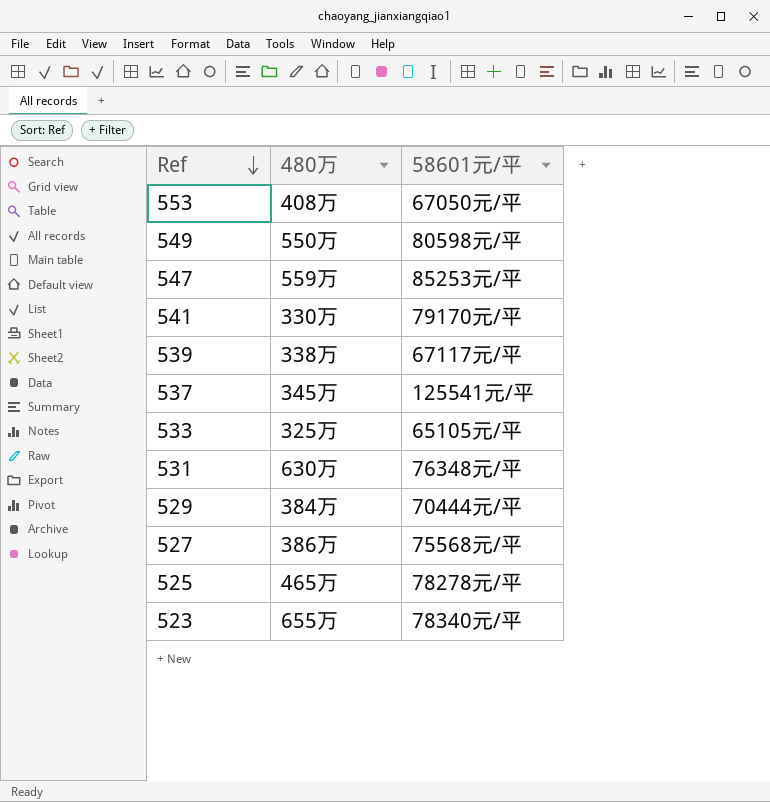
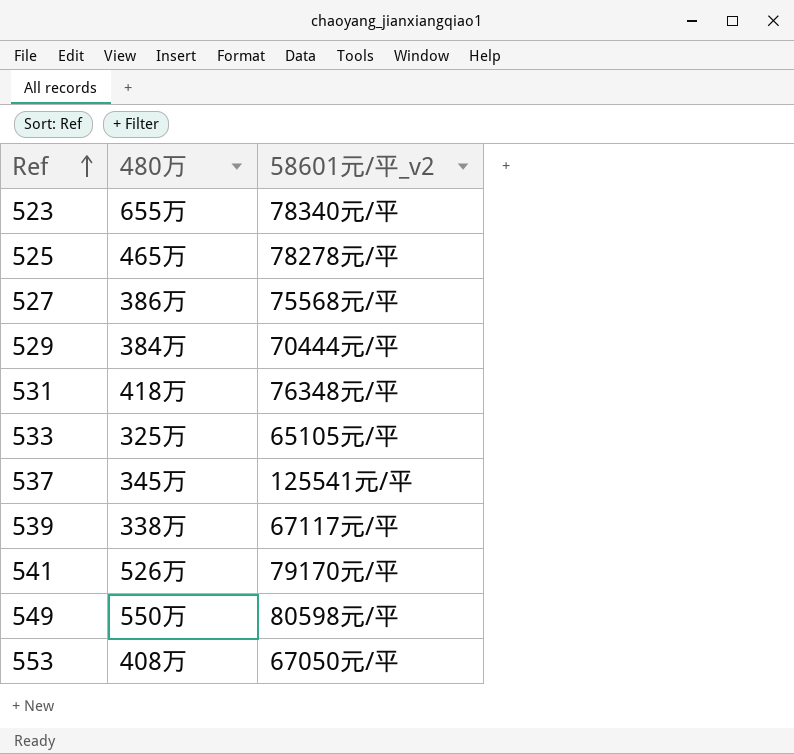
row order: Ref descending -> Ref ascending
column name: 58601元/平 -> 58601元/平_v2
row 547: 559万 | 85253元/平 -> none
531 | 480万: 630万 -> 418万
541 | 480万: 330万 -> 526万

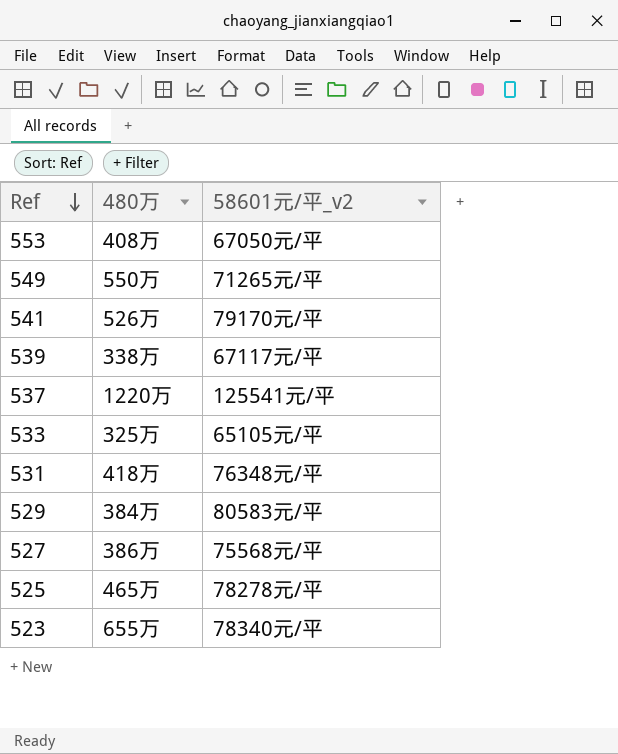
row order: Ref ascending -> Ref descending
549 | 58601元/平_v2: 80598元/平 -> 71265元/平
537 | 480万: 345万 -> 1220万
529 | 58601元/平_v2: 70444元/平 -> 80583元/平

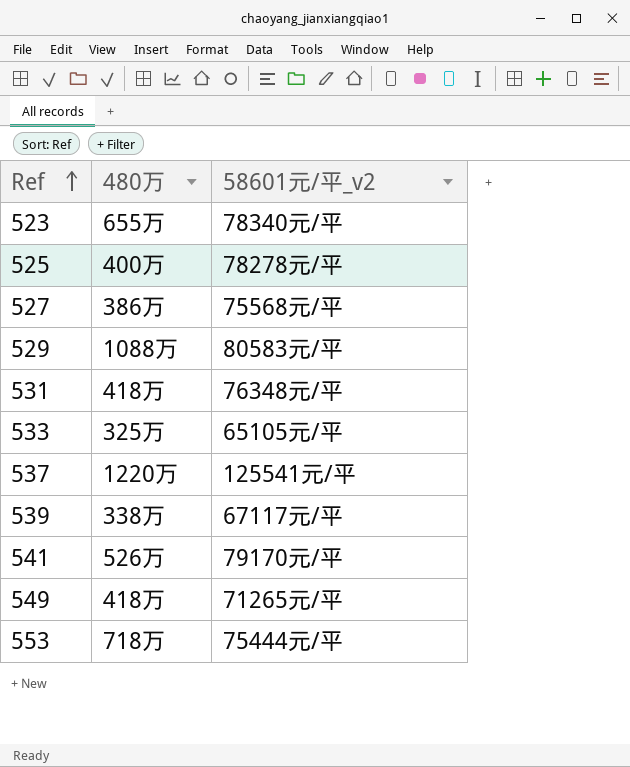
row order: Ref descending -> Ref ascending
525 | 480万: 465万 -> 400万
529 | 480万: 384万 -> 1088万
549 | 480万: 550万 -> 418万
553 | 480万: 408万 -> 718万
553 | 58601元/平_v2: 67050元/平 -> 75444元/平

